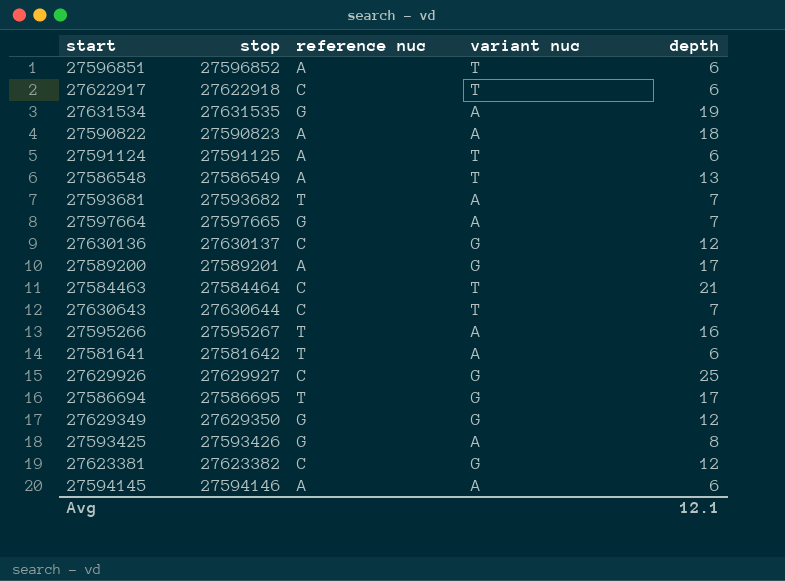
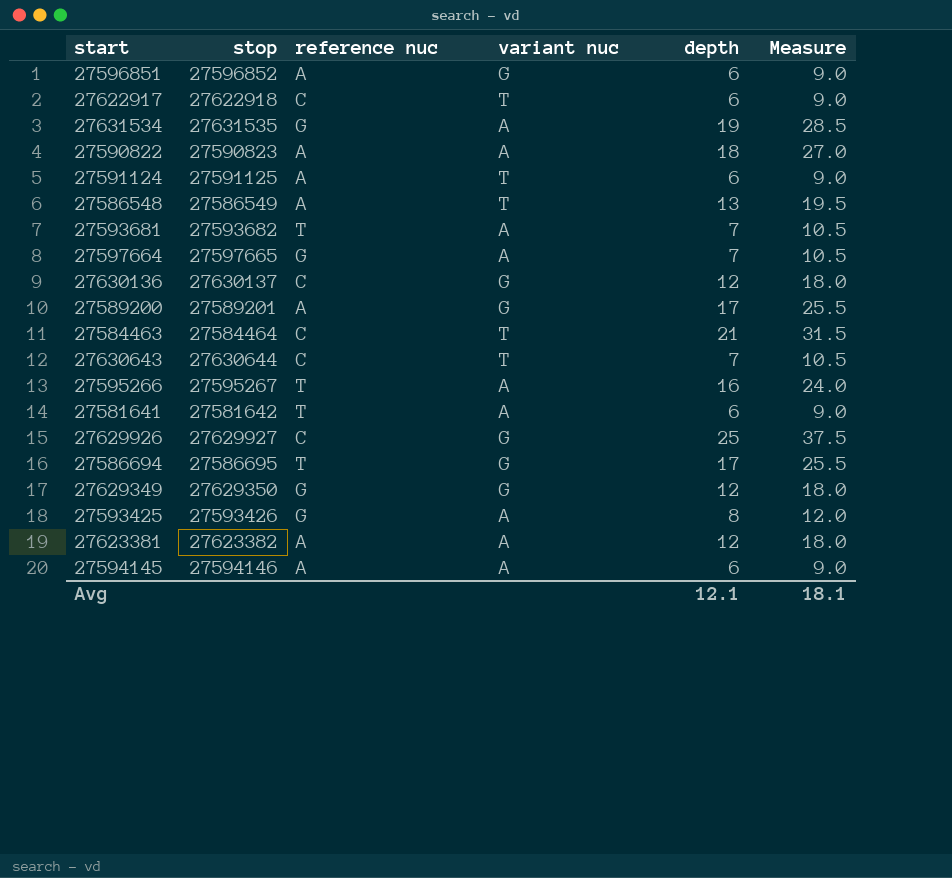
column Measure | formula: none -> [depth] * 1.5
27596851 | variant nuc: T -> G
27623381 | reference nuc: C -> A
27623381 | variant nuc: G -> A

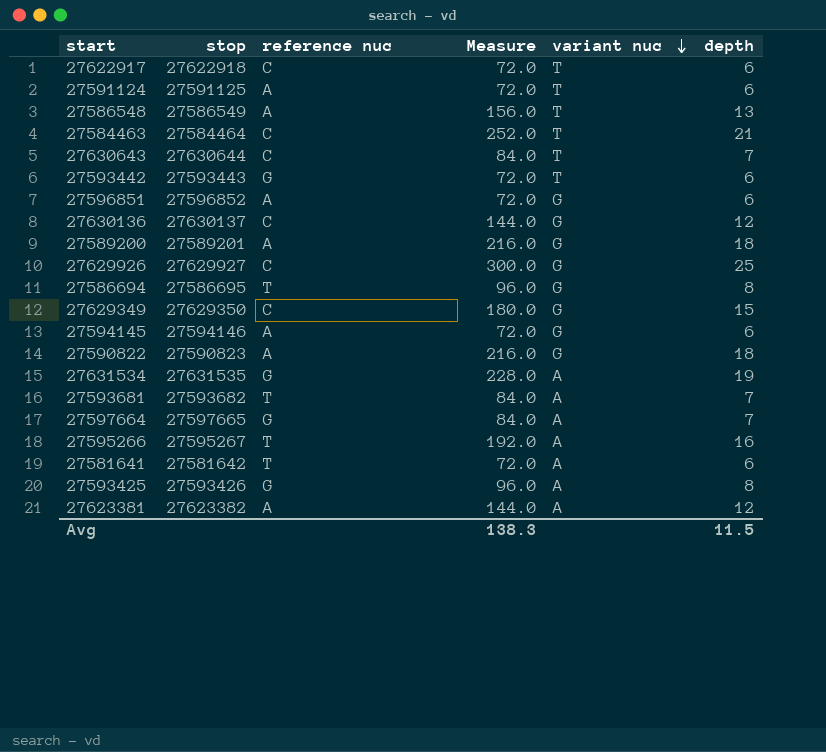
row order: none -> variant nuc descending
column Measure | formula: [depth] * 1.5 -> [depth] * 12
column Measure | position: 6 -> 4
row 27593442: none -> 27593443 | G | 72.0 | T | 6
27589200 | depth: 17 -> 18
27586694 | depth: 17 -> 8
27629349 | reference nuc: G -> C
27629349 | depth: 12 -> 15
27594145 | variant nuc: A -> G
27590822 | variant nuc: A -> G
Avg | Measure: 18.1 -> 138.3
Avg | depth: 12.1 -> 11.5

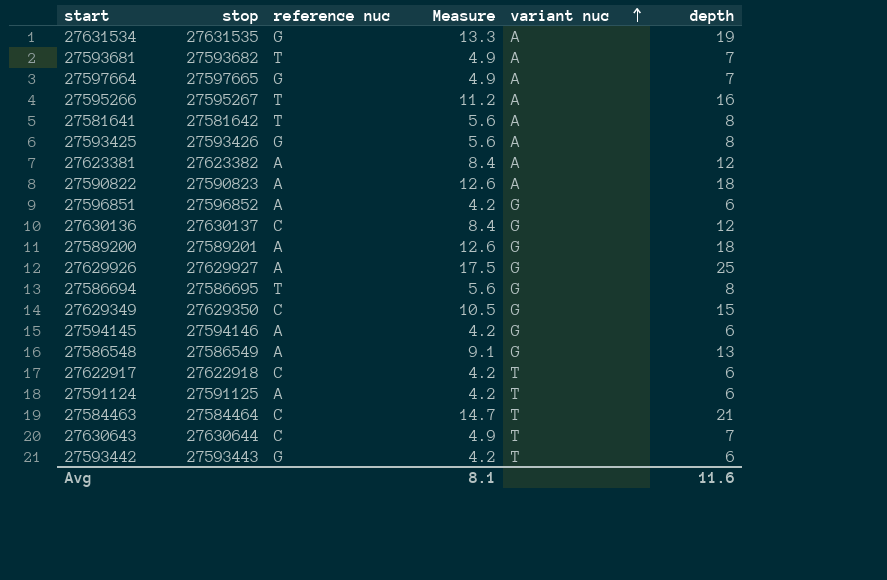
row order: variant nuc descending -> variant nuc ascending
column Measure | formula: [depth] * 12 -> [depth] * 0.7
27581641 | depth: 6 -> 8
27590822 | variant nuc: G -> A
27629926 | reference nuc: C -> A
27586548 | variant nuc: T -> G
Avg | Measure: 138.3 -> 8.1
Avg | depth: 11.5 -> 11.6

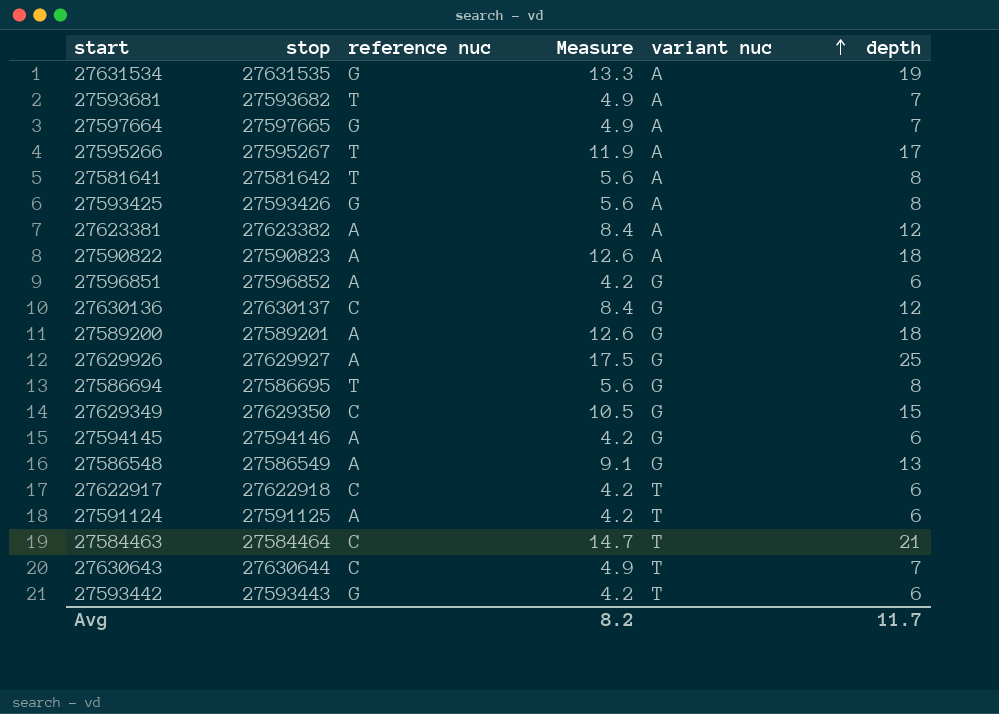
27595266 | Measure: 11.2 -> 11.9
27595266 | depth: 16 -> 17
Avg | Measure: 8.1 -> 8.2
Avg | depth: 11.6 -> 11.7

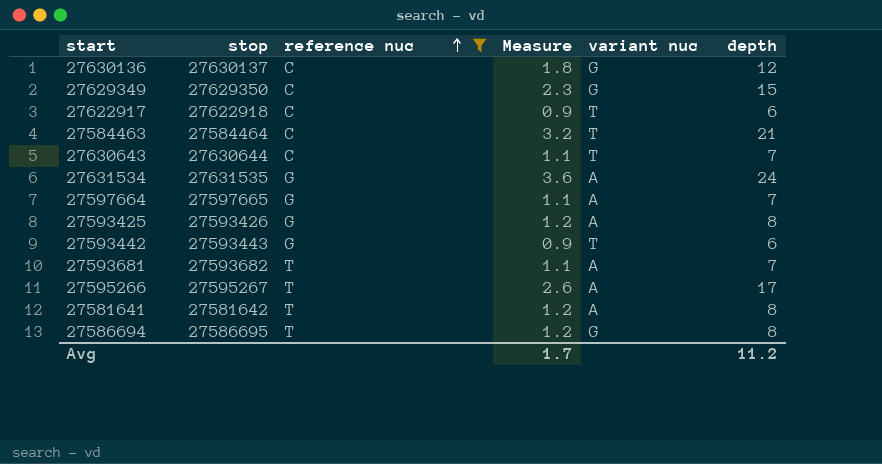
filter: none -> reference nuc != A
row order: variant nuc ascending -> reference nuc ascending
column Measure | formula: [depth] * 0.7 -> [depth] * 0.15
27631534 | depth: 19 -> 24
Avg | Measure: 8.2 -> 1.7
Avg | depth: 11.7 -> 11.2

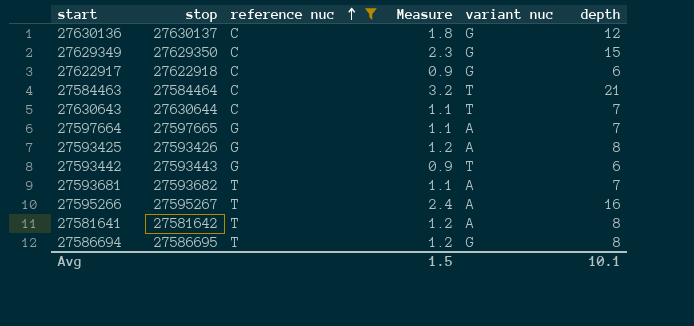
row 27631534: 27631535 | G | 3.6 | A | 24 -> none
27622917 | variant nuc: T -> G
27595266 | Measure: 2.6 -> 2.4
27595266 | depth: 17 -> 16
Avg | Measure: 1.7 -> 1.5
Avg | depth: 11.2 -> 10.1

